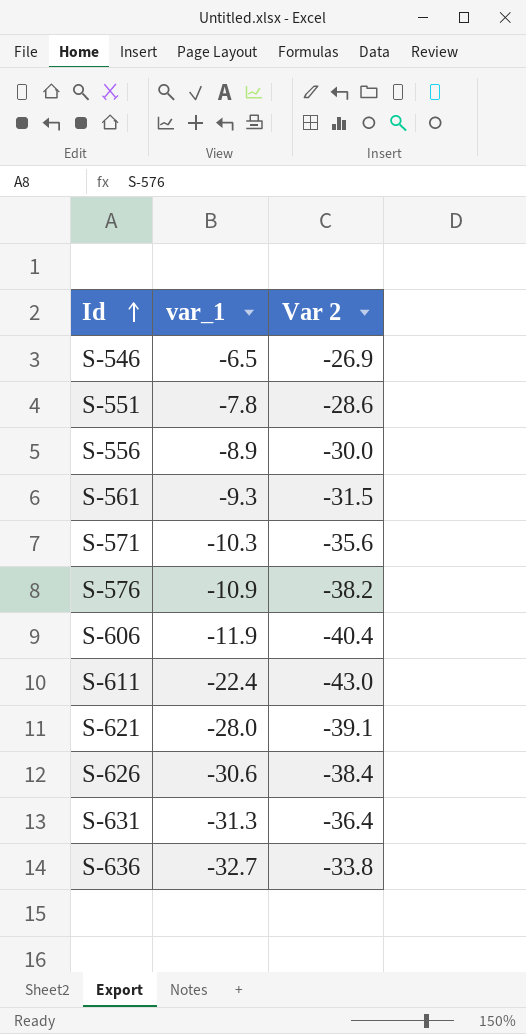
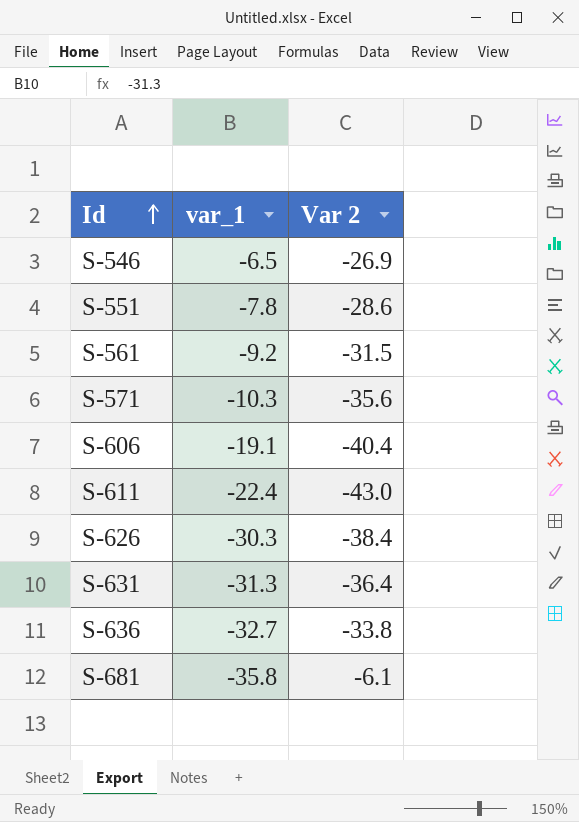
row S-556: -8.9 | -30.0 -> none
row S-576: -10.9 | -38.2 -> none
row S-621: -28.0 | -39.1 -> none
S-561 | var_1: -9.3 -> -9.2
S-606 | var_1: -11.9 -> -19.1
S-626 | var_1: -30.6 -> -30.3
row S-681: none -> -35.8 | -6.1

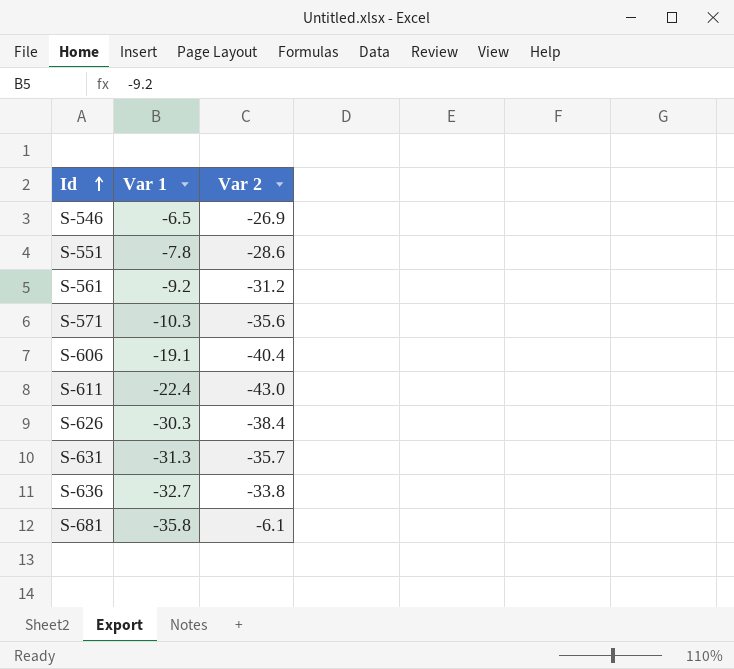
column name: var_1 -> Var 1
S-561 | Var 2: -31.5 -> -31.2
S-631 | Var 2: -36.4 -> -35.7

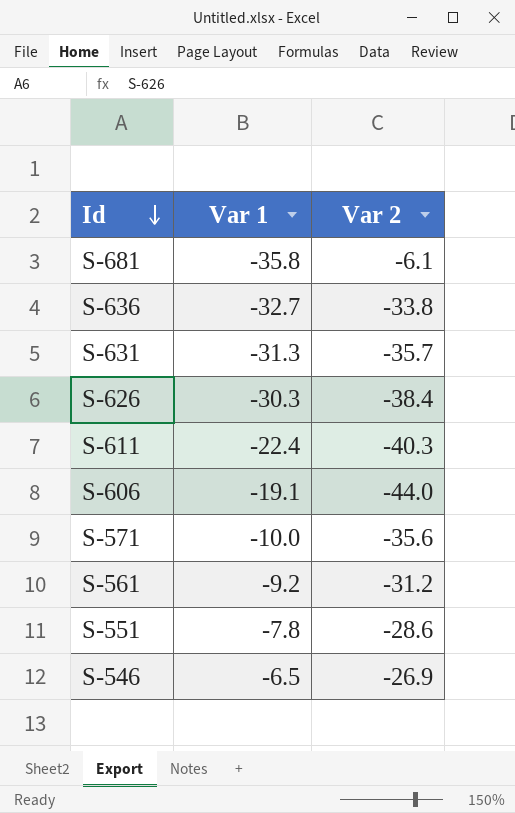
row order: Id ascending -> Id descending
S-611 | Var 2: -43.0 -> -40.3
S-606 | Var 2: -40.4 -> -44.0
S-571 | Var 1: -10.3 -> -10.0

